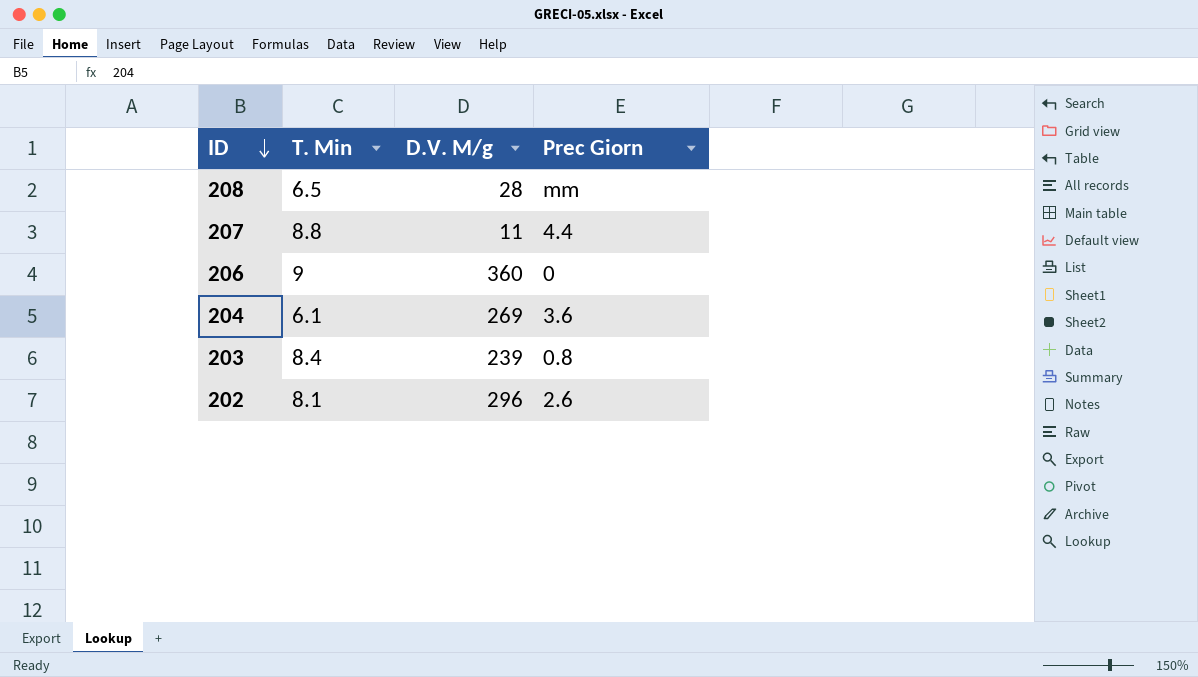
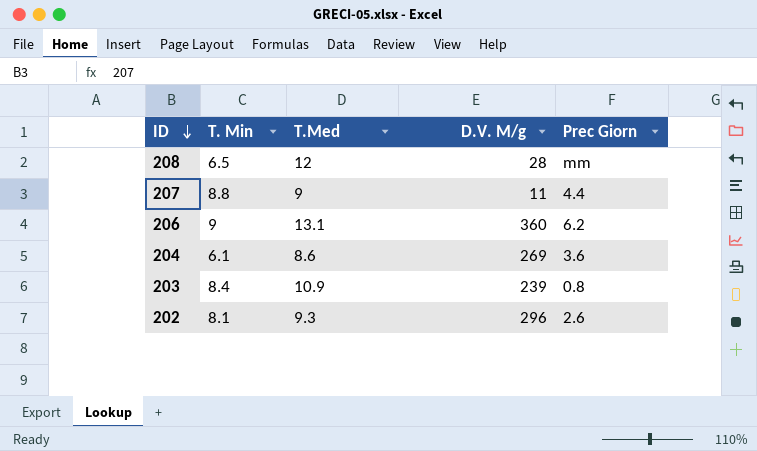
column T.Med | position: none -> 3
206 | Prec Giorn: 0 -> 6.2

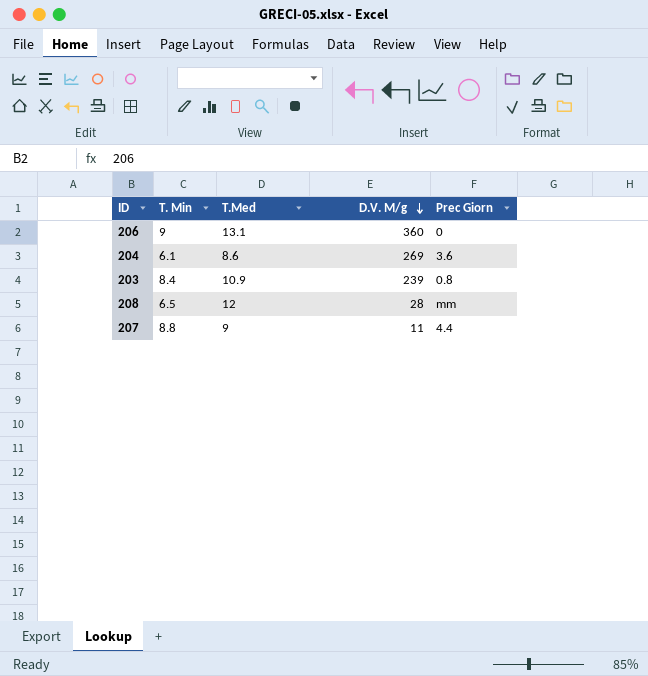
row order: ID descending -> D.V. M/g descending
row 202: 8.1 | 9.3 | 296 | 2.6 -> none
206 | Prec Giorn: 6.2 -> 0

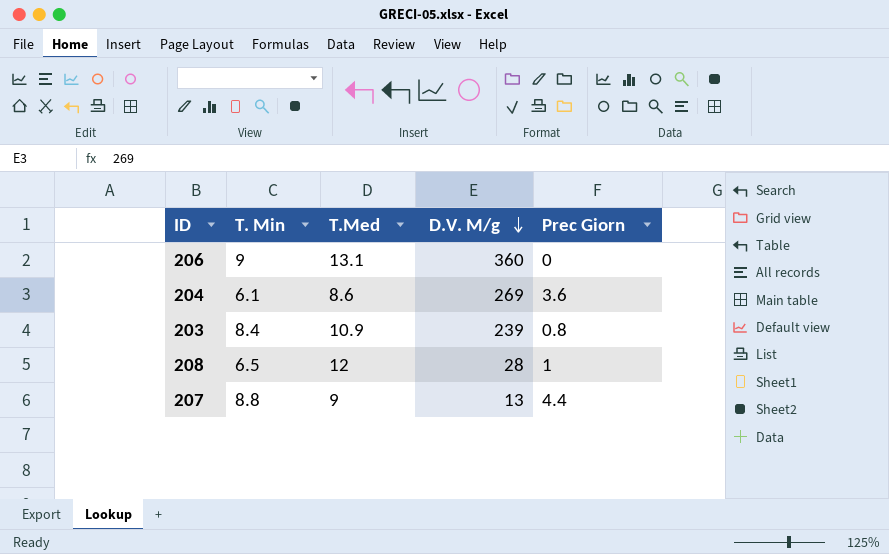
208 | Prec Giorn: mm -> 1
207 | D.V. M/g: 11 -> 13

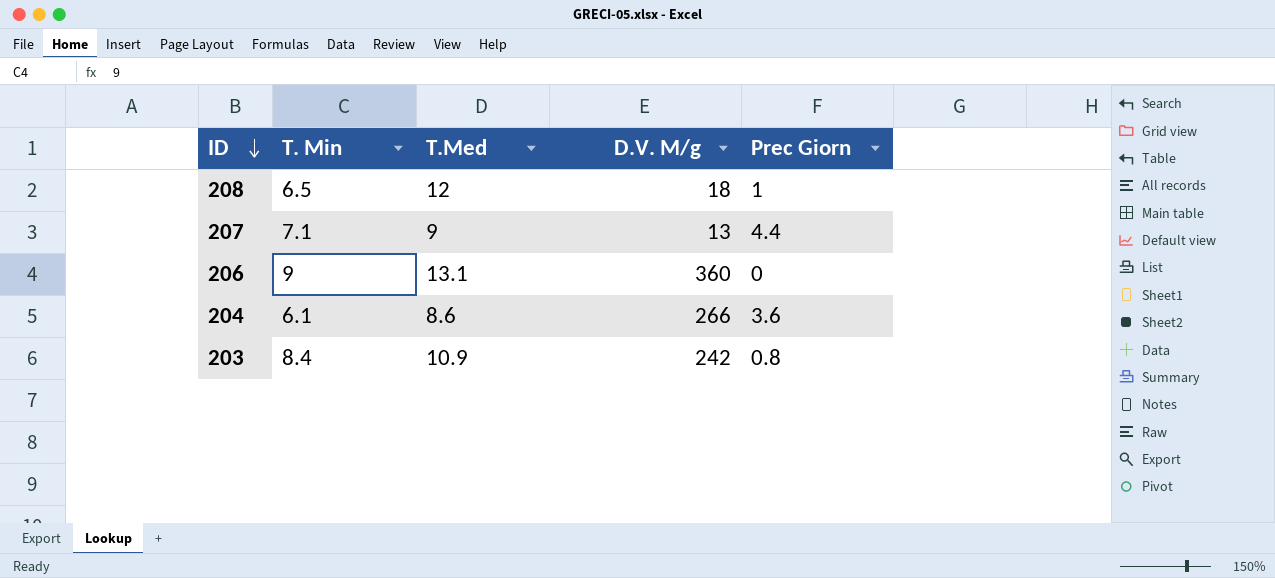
row order: D.V. M/g descending -> ID descending
208 | D.V. M/g: 28 -> 18
207 | T. Min: 8.8 -> 7.1
204 | D.V. M/g: 269 -> 266
203 | D.V. M/g: 239 -> 242

